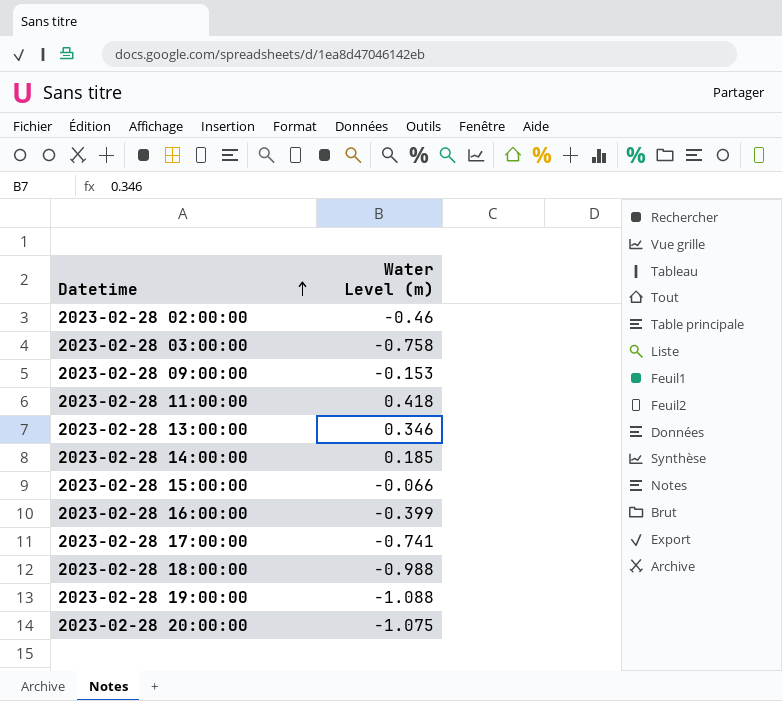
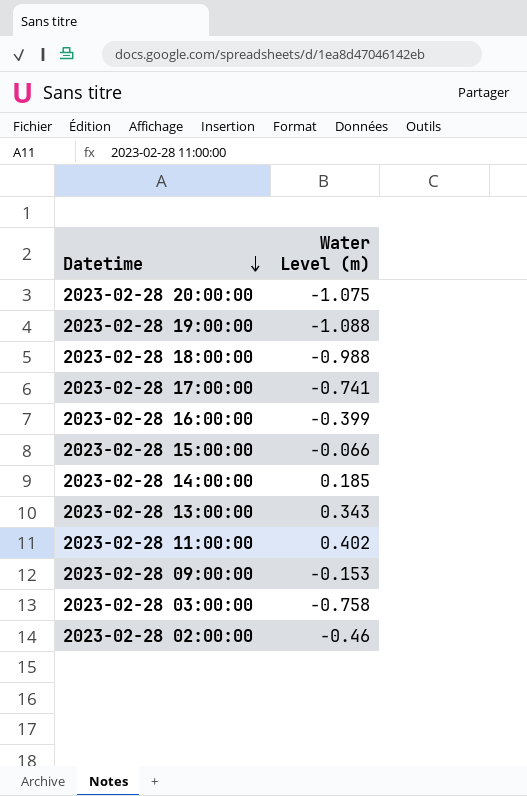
row order: Datetime ascending -> Datetime descending
2023-02-28 13:00:00 | Water Level (m): 0.346 -> 0.343
2023-02-28 11:00:00 | Water Level (m): 0.418 -> 0.402

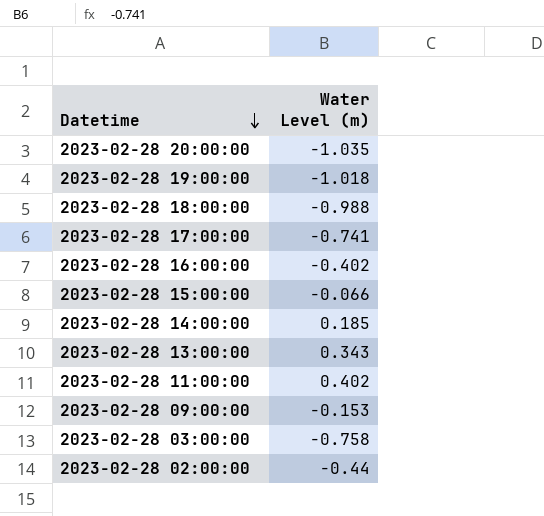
2023-02-28 20:00:00 | Water Level (m): -1.075 -> -1.035
2023-02-28 19:00:00 | Water Level (m): -1.088 -> -1.018
2023-02-28 16:00:00 | Water Level (m): -0.399 -> -0.402
2023-02-28 02:00:00 | Water Level (m): -0.46 -> -0.44

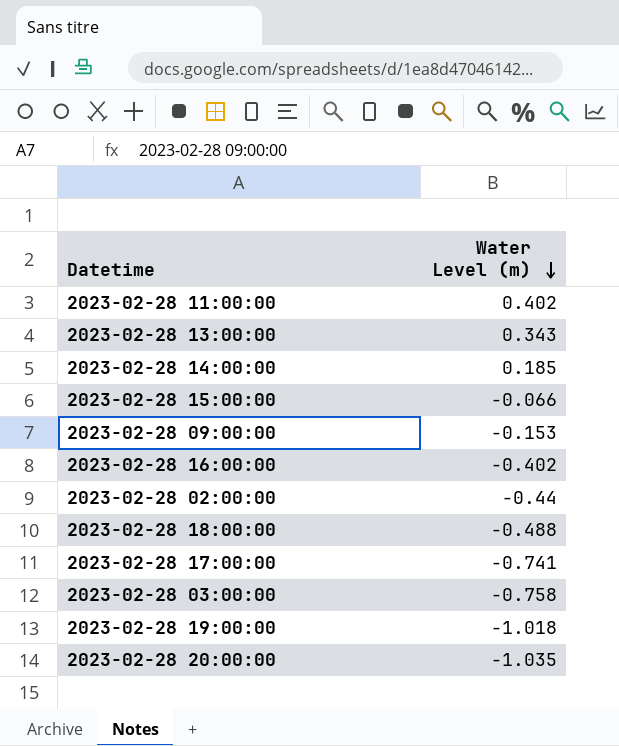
row order: Datetime descending -> Water Level (m) descending
2023-02-28 18:00:00 | Water Level (m): -0.988 -> -0.488

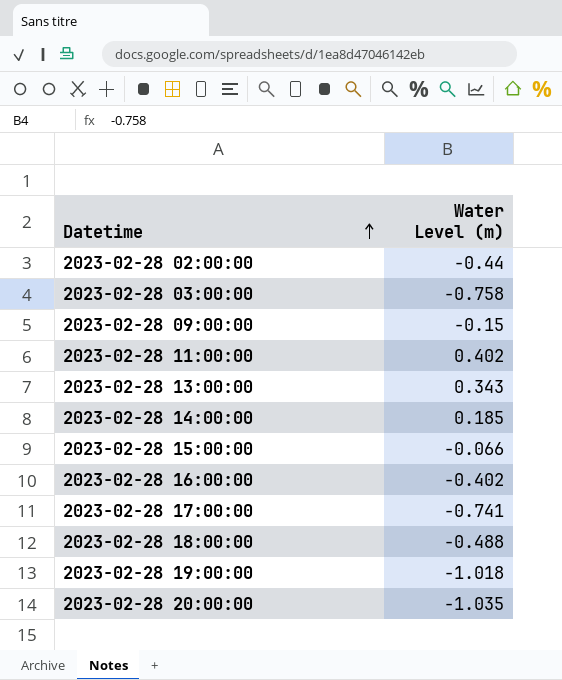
row order: Water Level (m) descending -> Datetime ascending
2023-02-28 09:00:00 | Water Level (m): -0.153 -> -0.15

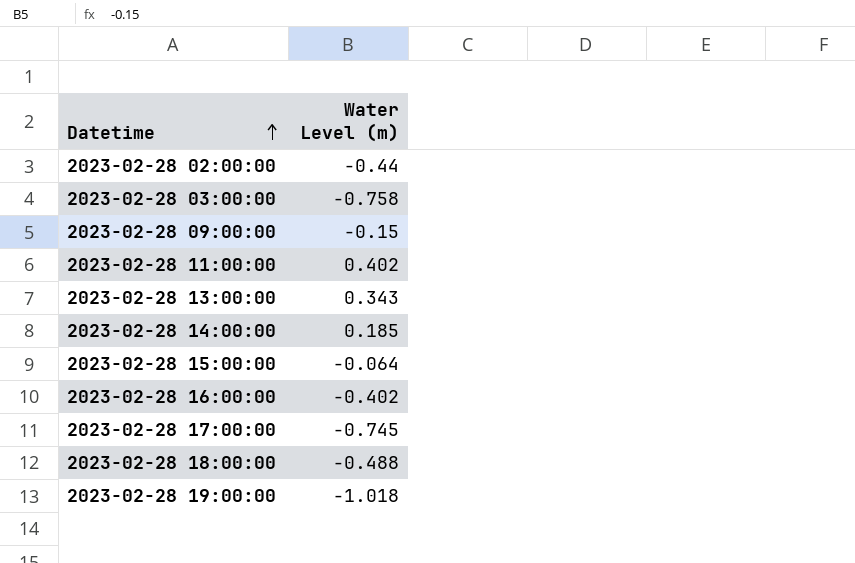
row 2023-02-28 20:00:00: -1.035 -> none
2023-02-28 15:00:00 | Water Level (m): -0.066 -> -0.064
2023-02-28 17:00:00 | Water Level (m): -0.741 -> -0.745

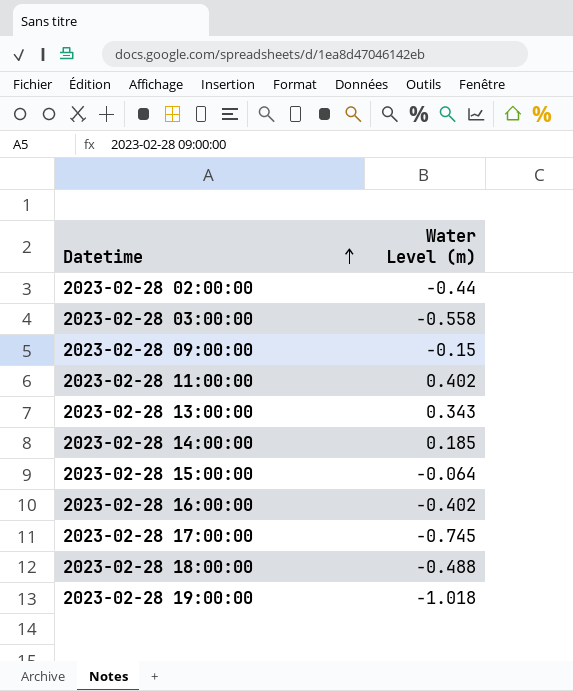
2023-02-28 03:00:00 | Water Level (m): -0.758 -> -0.558

